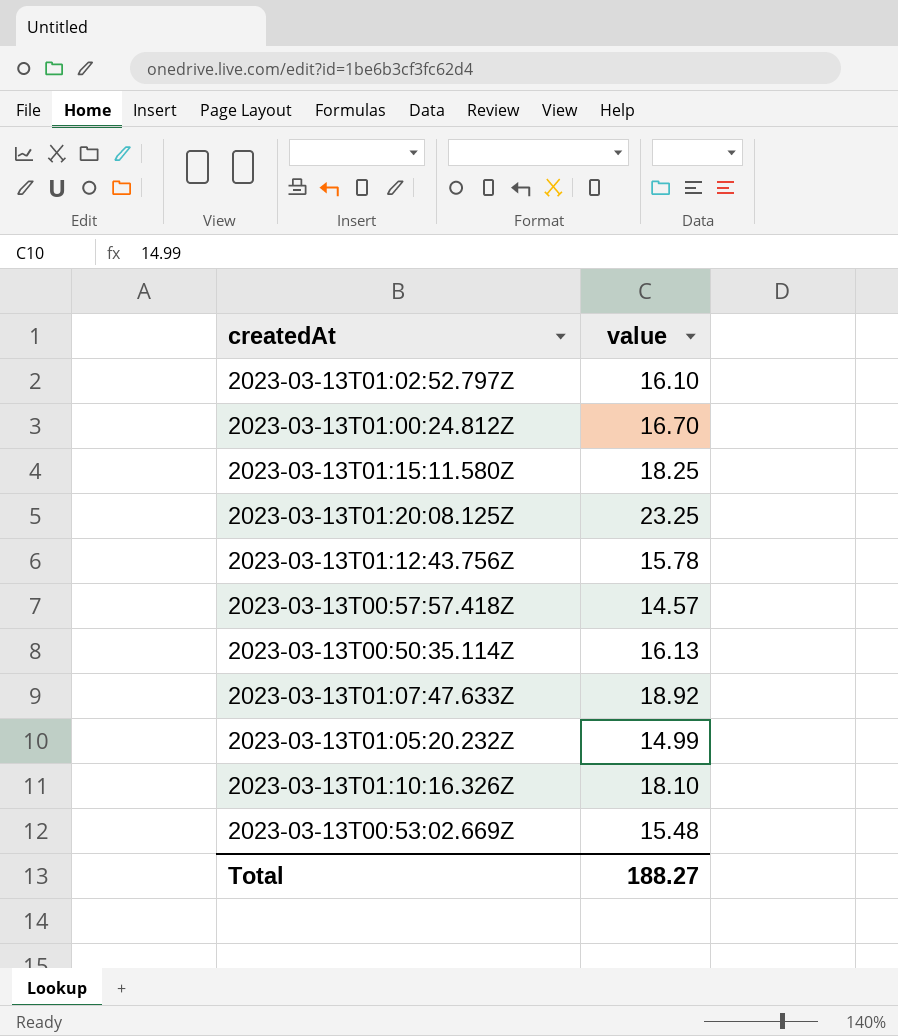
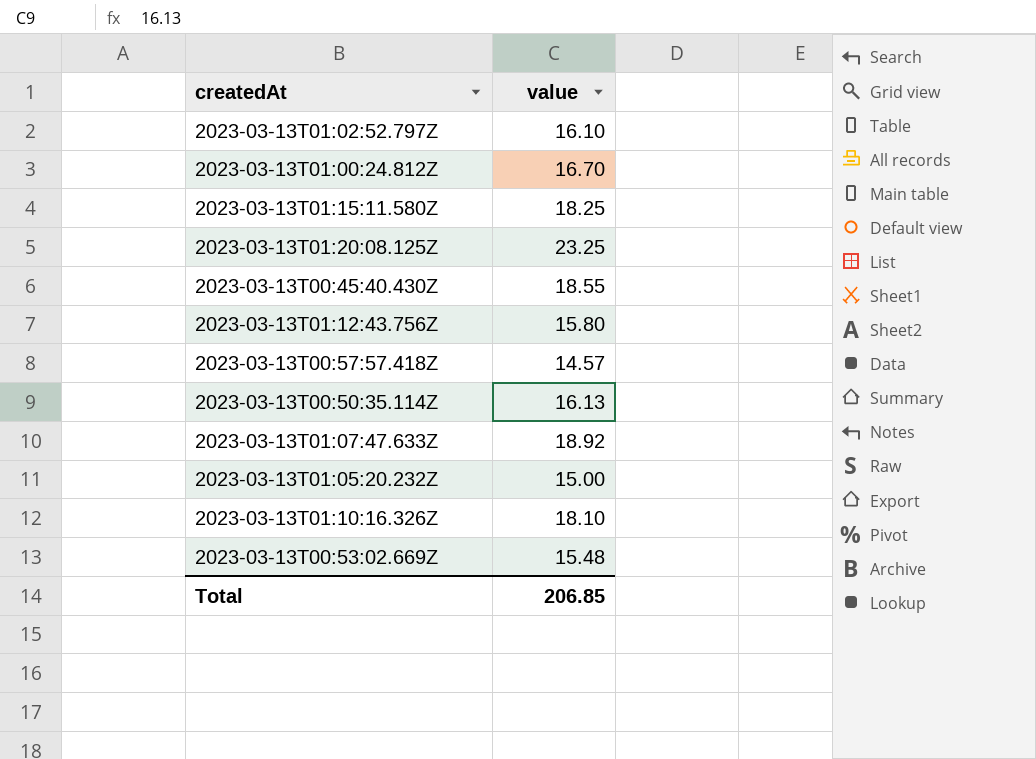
row 2023-03-13T00:45:40.430Z: none -> 18.55
2023-03-13T01:12:43.756Z | value: 15.78 -> 15.80
2023-03-13T01:05:20.232Z | value: 14.99 -> 15.00
Total | value: 188.27 -> 206.85

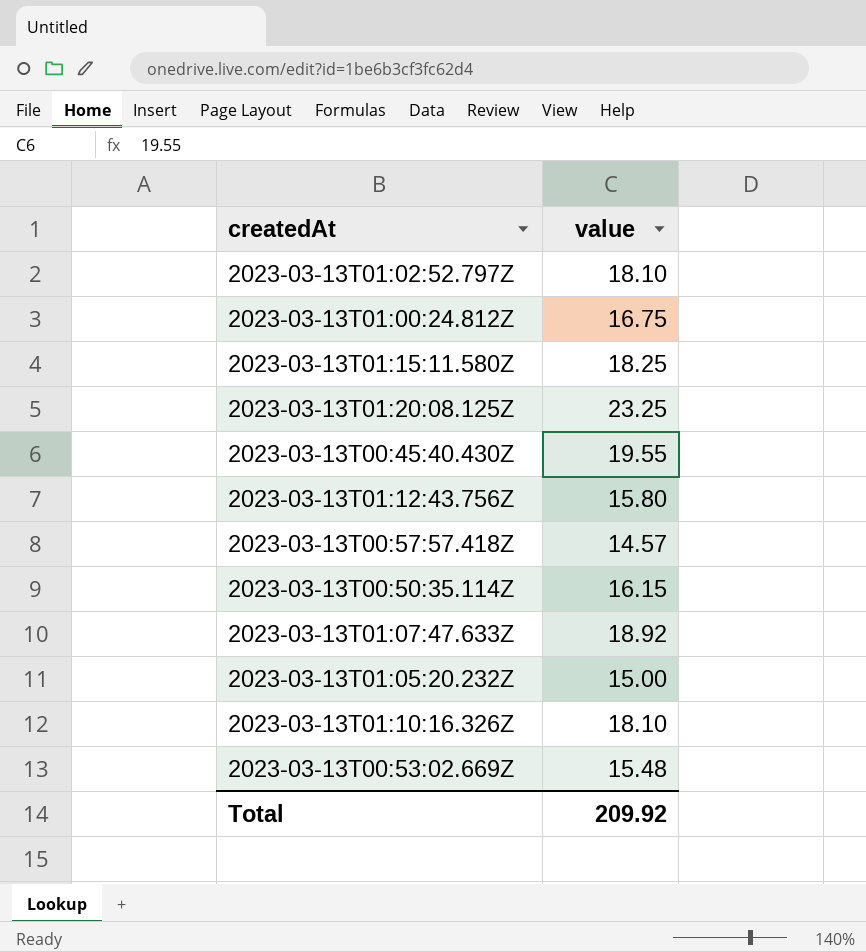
2023-03-13T01:02:52.797Z | value: 16.10 -> 18.10
2023-03-13T01:00:24.812Z | value: 16.70 -> 16.75
2023-03-13T00:45:40.430Z | value: 18.55 -> 19.55
2023-03-13T00:50:35.114Z | value: 16.13 -> 16.15
Total | value: 206.85 -> 209.92

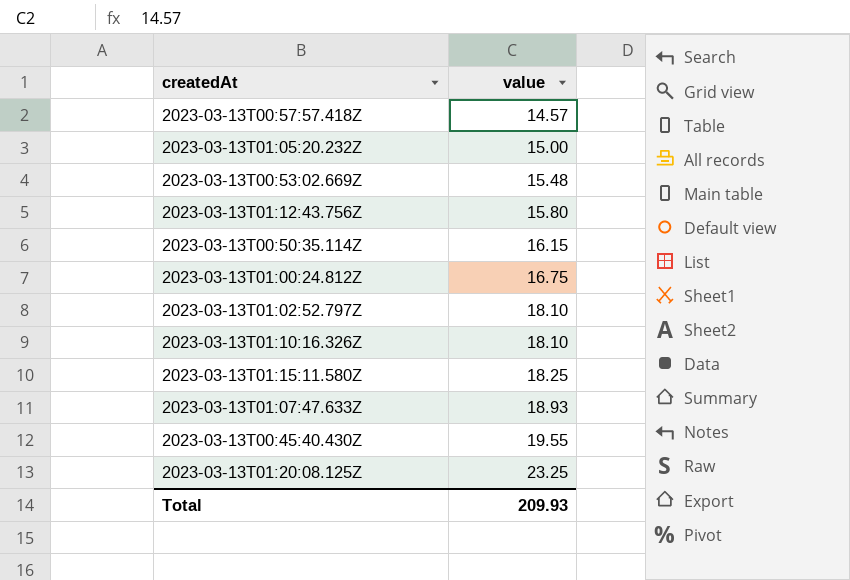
row order: none -> value ascending
2023-03-13T01:07:47.633Z | value: 18.92 -> 18.93
Total | value: 209.92 -> 209.93

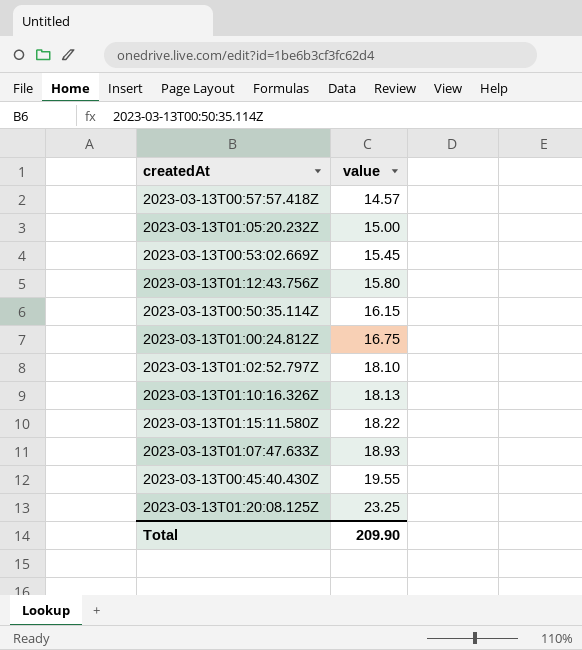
2023-03-13T00:53:02.669Z | value: 15.48 -> 15.45
2023-03-13T01:10:16.326Z | value: 18.10 -> 18.13
2023-03-13T01:15:11.580Z | value: 18.25 -> 18.22
Total | value: 209.93 -> 209.90

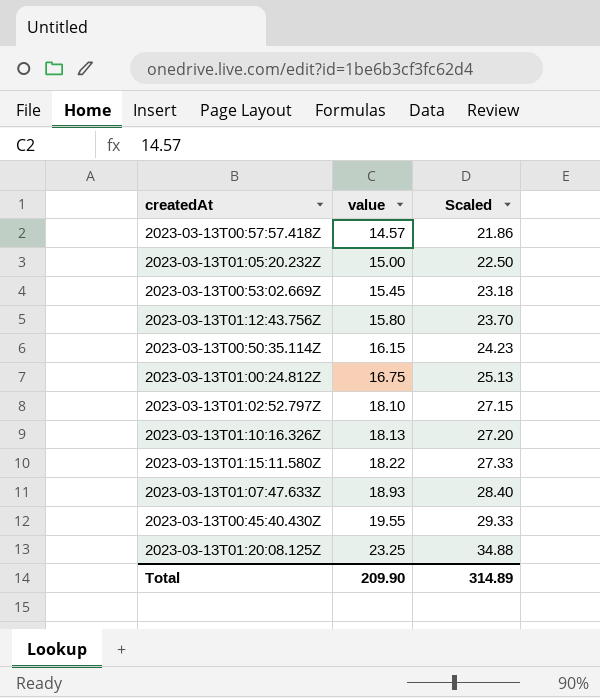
column Scaled | formula: none -> [value] * 1.5

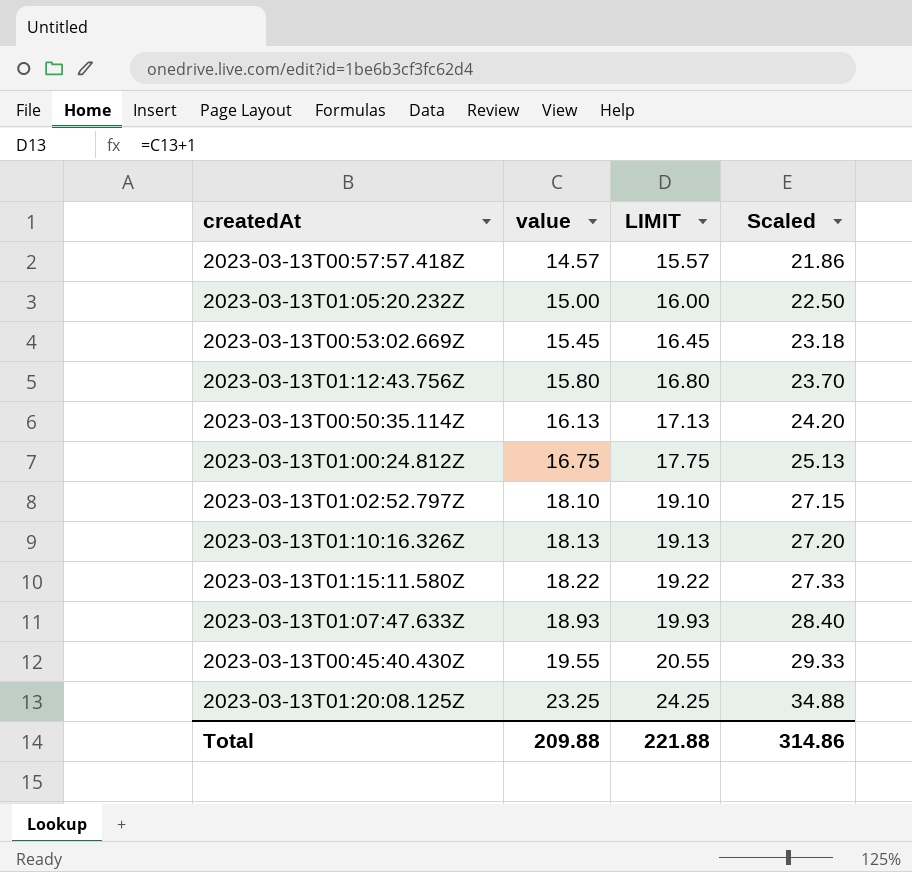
column LIMIT | formula: none -> [value] + 1
2023-03-13T00:50:35.114Z | value: 16.15 -> 16.13
2023-03-13T00:50:35.114Z | Scaled: 24.23 -> 24.20
Total | value: 209.90 -> 209.88
Total | Scaled: 314.89 -> 314.86

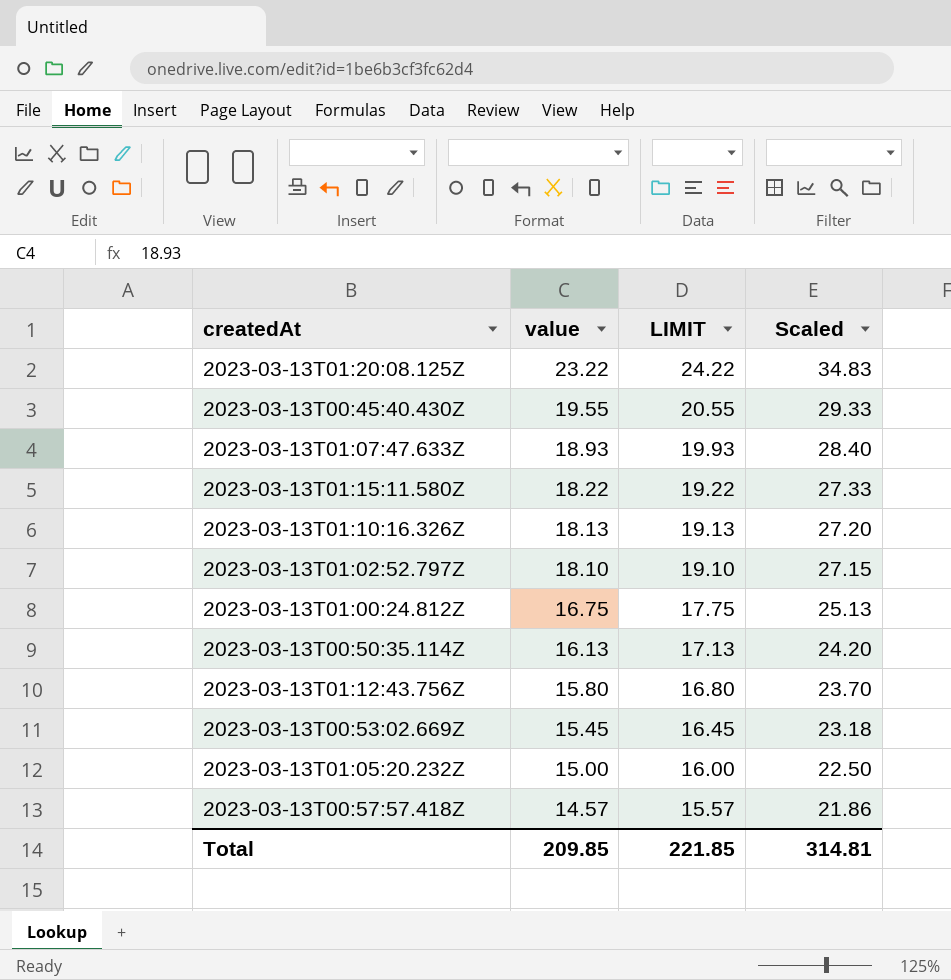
row order: value ascending -> value descending
2023-03-13T01:20:08.125Z | value: 23.25 -> 23.22
2023-03-13T01:20:08.125Z | LIMIT: 24.25 -> 24.22
2023-03-13T01:20:08.125Z | Scaled: 34.88 -> 34.83
Total | value: 209.88 -> 209.85
Total | LIMIT: 221.88 -> 221.85
Total | Scaled: 314.86 -> 314.81

